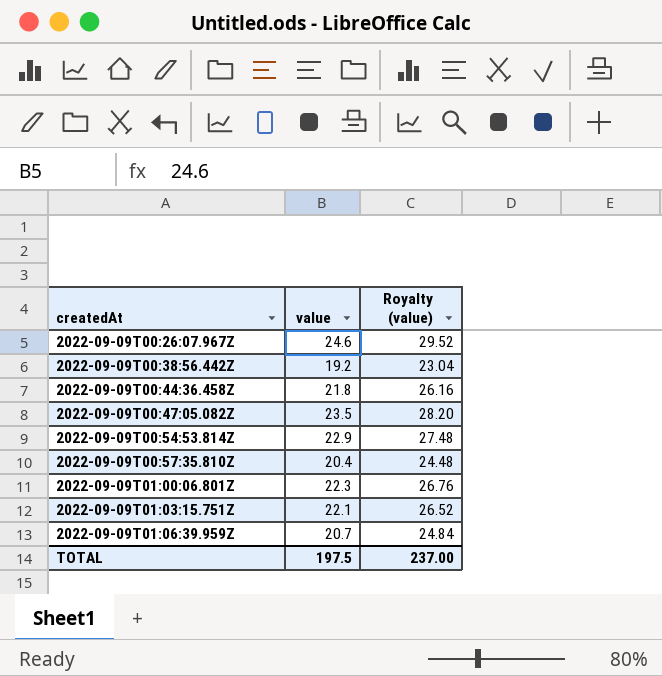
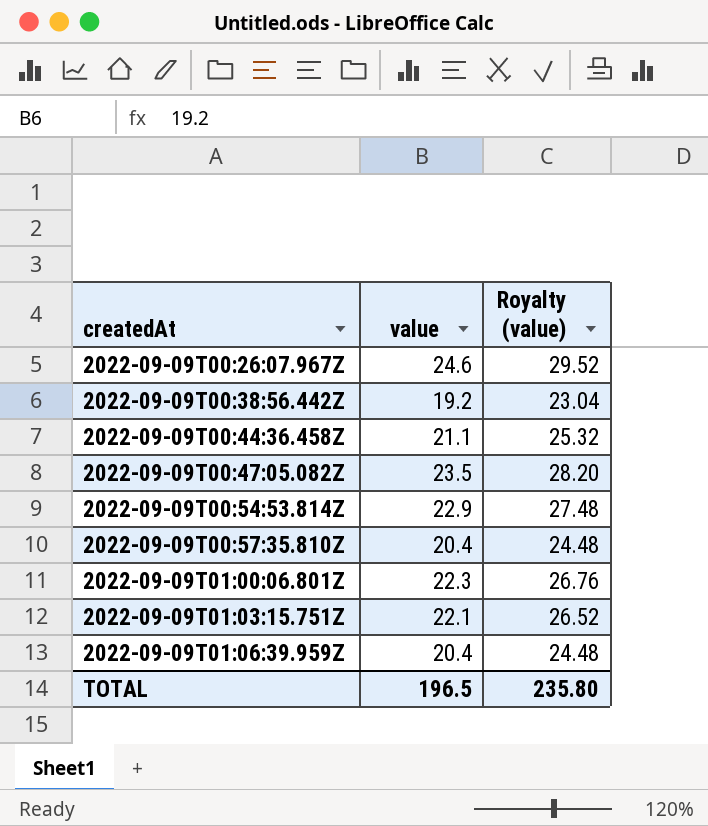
2022-09-09T00:44:36.458Z | value: 21.8 -> 21.1
2022-09-09T00:44:36.458Z | Royalty (value): 26.16 -> 25.32
2022-09-09T01:06:39.959Z | value: 20.7 -> 20.4
2022-09-09T01:06:39.959Z | Royalty (value): 24.84 -> 24.48
TOTAL | value: 197.5 -> 196.5
TOTAL | Royalty (value): 237.00 -> 235.80

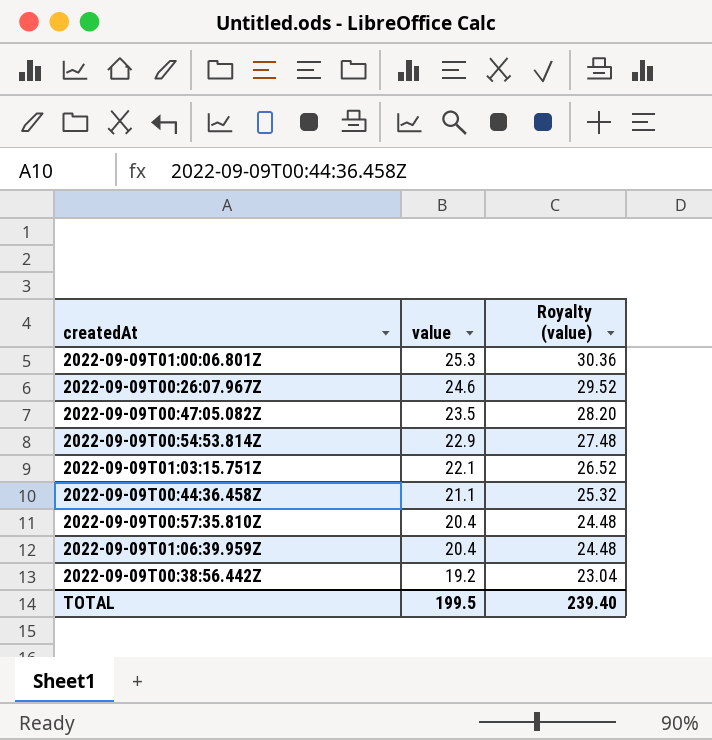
row order: createdAt ascending -> value descending
2022-09-09T01:00:06.801Z | value: 22.3 -> 25.3
2022-09-09T01:00:06.801Z | Royalty (value): 26.76 -> 30.36
TOTAL | value: 196.5 -> 199.5
TOTAL | Royalty (value): 235.80 -> 239.40

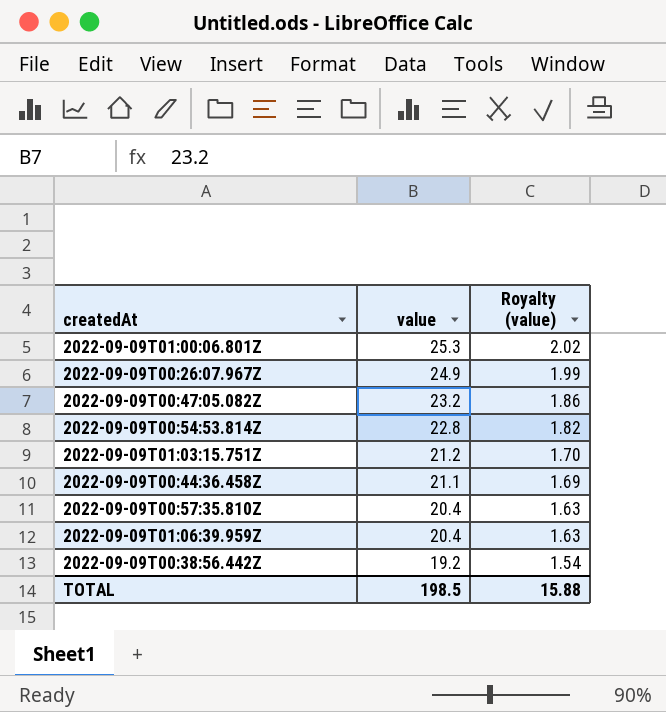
column Royalty (value) | formula: [value] * 1.2 -> [value] * 0.08
2022-09-09T00:26:07.967Z | value: 24.6 -> 24.9
2022-09-09T00:47:05.082Z | value: 23.5 -> 23.2
2022-09-09T00:54:53.814Z | value: 22.9 -> 22.8
2022-09-09T01:03:15.751Z | value: 22.1 -> 21.2
TOTAL | value: 199.5 -> 198.5
TOTAL | Royalty (value): 239.40 -> 15.88

